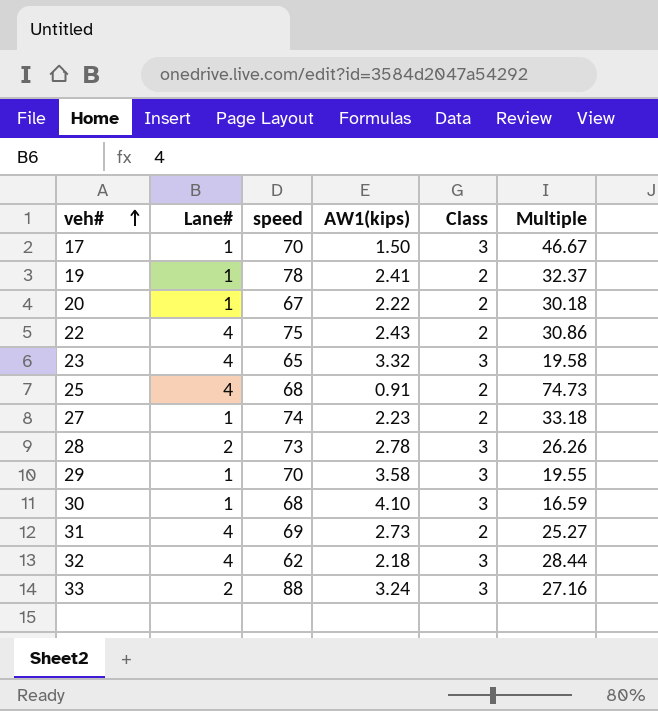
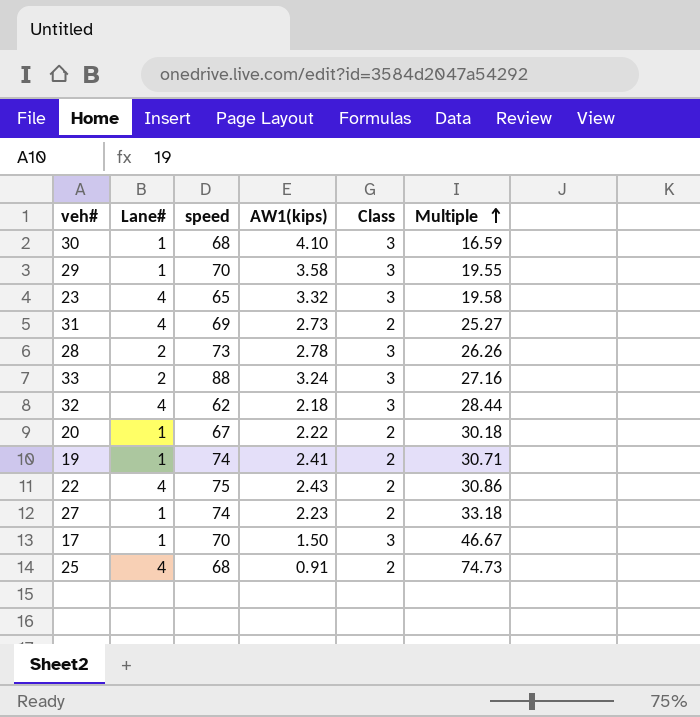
row order: veh# ascending -> Multiple ascending
19 | speed: 78 -> 74
19 | Multiple: 32.37 -> 30.71

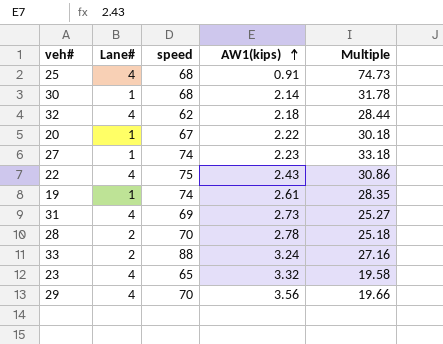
row order: Multiple ascending -> AW1(kips) ascending
column Class | position: 5 -> none
row 17: 1 | 70 | 1.50 | 3 | 46.67 -> none
30 | AW1(kips): 4.10 -> 2.14
30 | Multiple: 16.59 -> 31.78
19 | AW1(kips): 2.41 -> 2.61
19 | Multiple: 30.71 -> 28.35
28 | speed: 73 -> 70
28 | Multiple: 26.26 -> 25.18
29 | Lane#: 1 -> 4
29 | AW1(kips): 3.58 -> 3.56
29 | Multiple: 19.55 -> 19.66

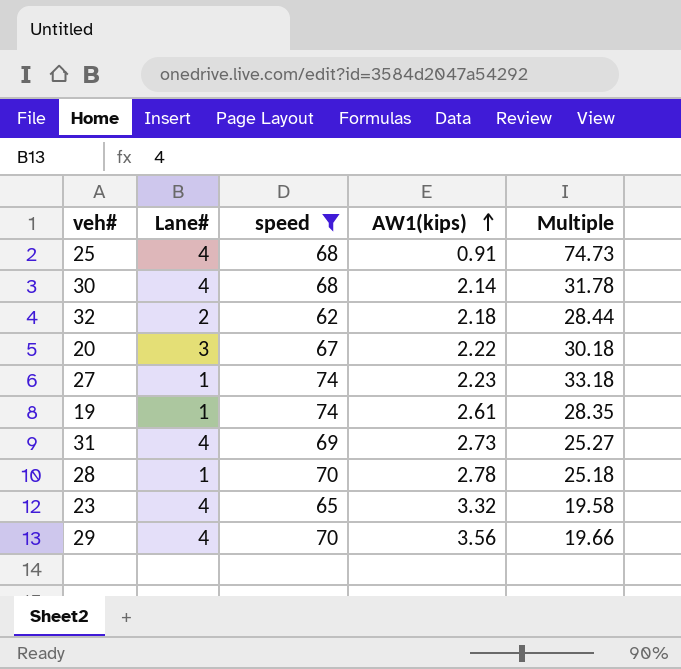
filter: none -> speed <= 74
30 | Lane#: 1 -> 4
32 | Lane#: 4 -> 2
20 | Lane#: 1 -> 3
28 | Lane#: 2 -> 1

